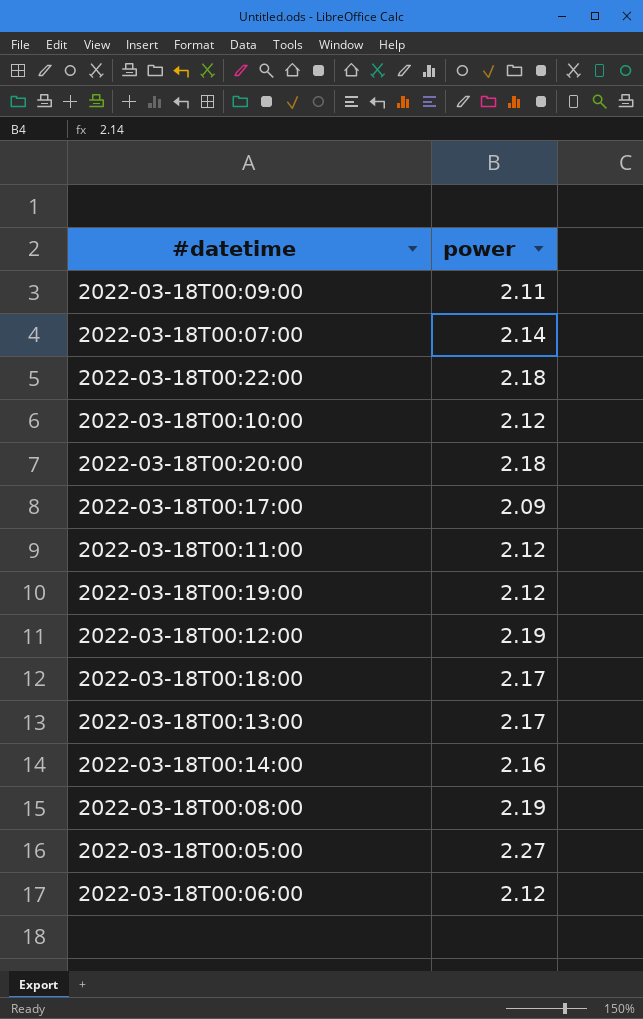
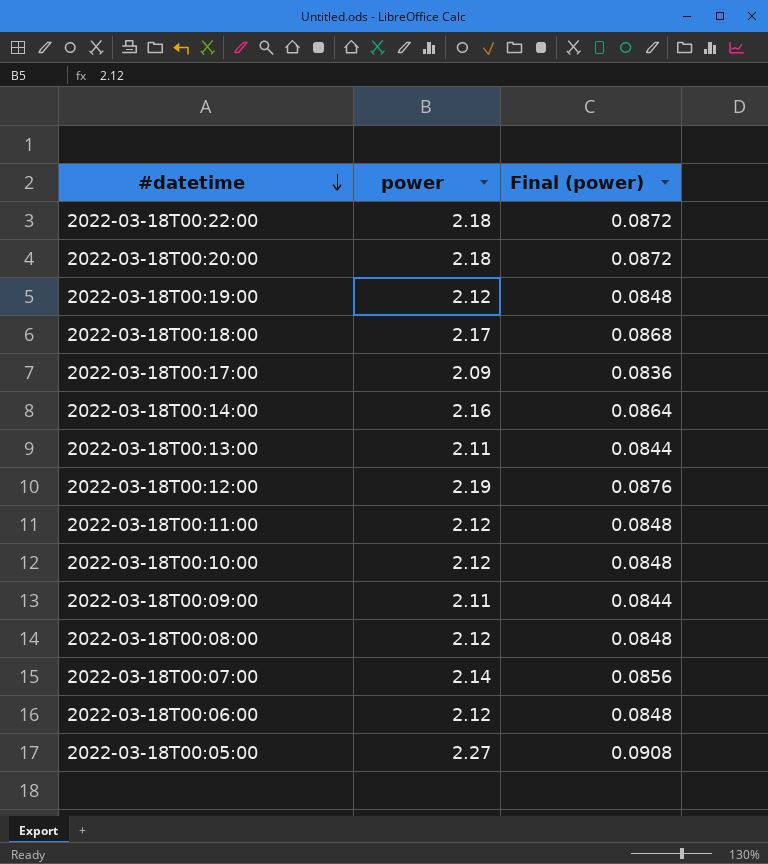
row order: none -> #datetime descending
column Final (power) | formula: none -> [power] * 0.04
2022-03-18T00:13:00 | power: 2.17 -> 2.11
2022-03-18T00:08:00 | power: 2.19 -> 2.12

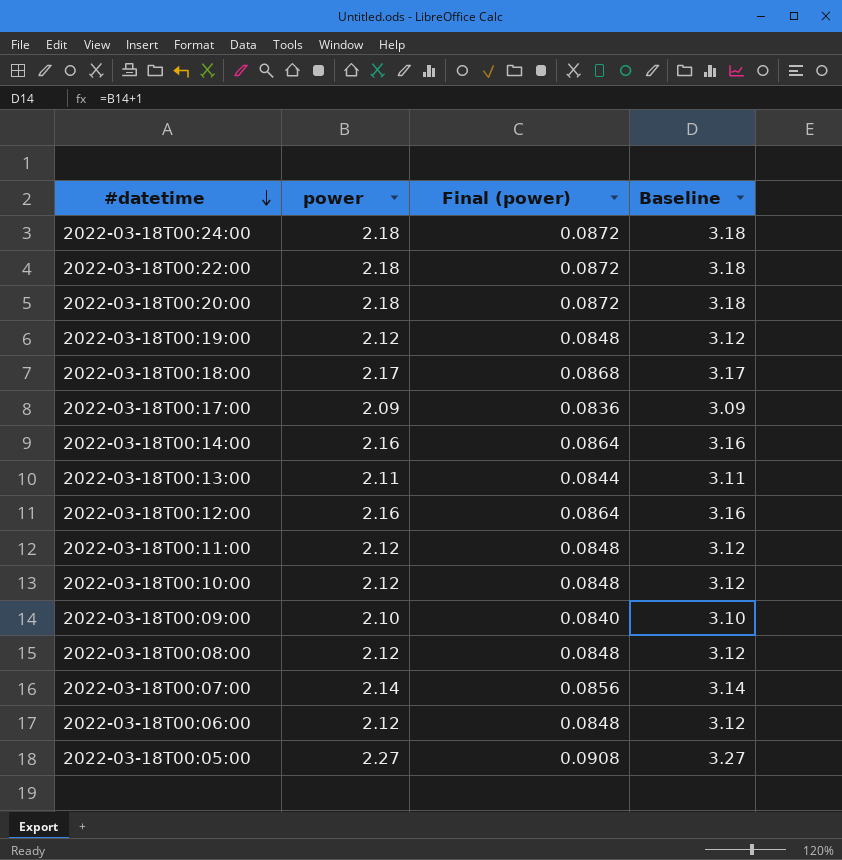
column Baseline | formula: none -> [power] + 1
row 2022-03-18T00:24:00: none -> 2.18 | 0.0872 | 3.18
2022-03-18T00:12:00 | power: 2.19 -> 2.16
2022-03-18T00:12:00 | Final (power): 0.0876 -> 0.0864
2022-03-18T00:09:00 | power: 2.11 -> 2.10
2022-03-18T00:09:00 | Final (power): 0.0844 -> 0.0840

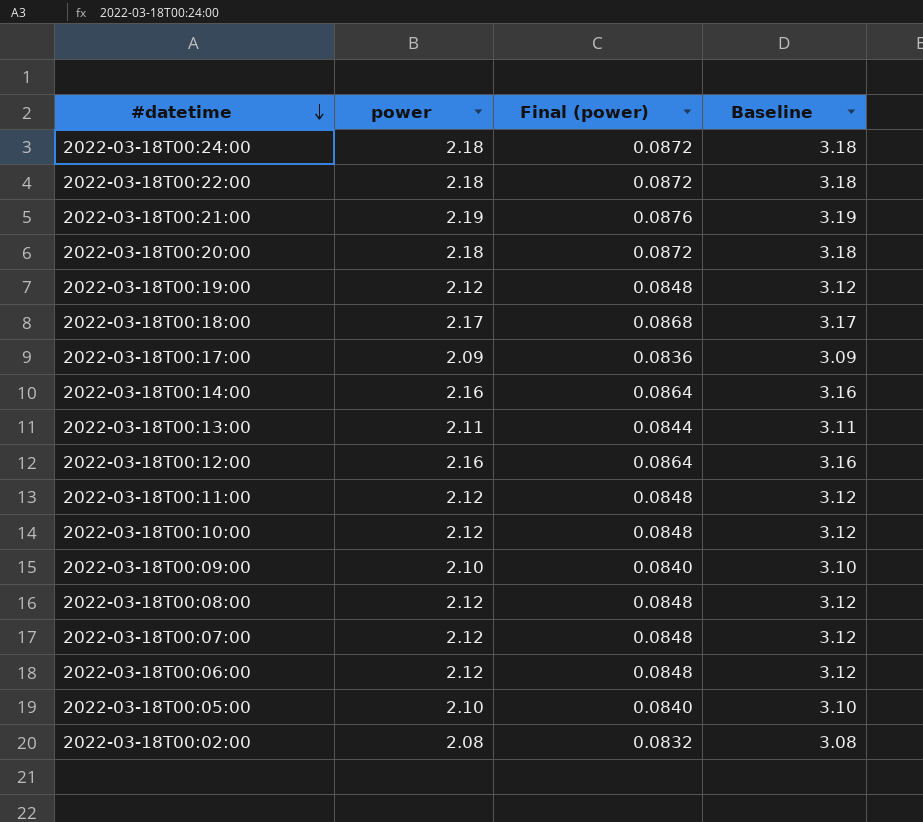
row 2022-03-18T00:21:00: none -> 2.19 | 0.0876 | 3.19
2022-03-18T00:07:00 | power: 2.14 -> 2.12
2022-03-18T00:07:00 | Final (power): 0.0856 -> 0.0848
2022-03-18T00:07:00 | Baseline: 3.14 -> 3.12
2022-03-18T00:05:00 | power: 2.27 -> 2.10
2022-03-18T00:05:00 | Final (power): 0.0908 -> 0.0840
2022-03-18T00:05:00 | Baseline: 3.27 -> 3.10
row 2022-03-18T00:02:00: none -> 2.08 | 0.0832 | 3.08

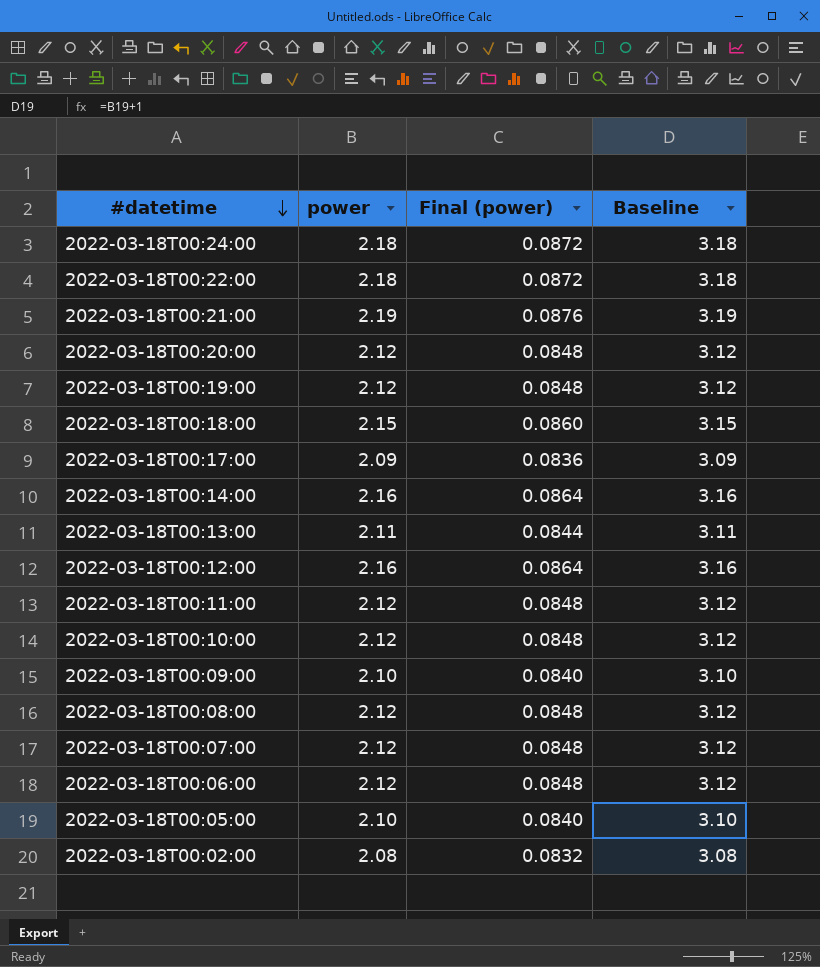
2022-03-18T00:20:00 | power: 2.18 -> 2.12
2022-03-18T00:20:00 | Final (power): 0.0872 -> 0.0848
2022-03-18T00:20:00 | Baseline: 3.18 -> 3.12
2022-03-18T00:18:00 | power: 2.17 -> 2.15
2022-03-18T00:18:00 | Final (power): 0.0868 -> 0.0860
2022-03-18T00:18:00 | Baseline: 3.17 -> 3.15

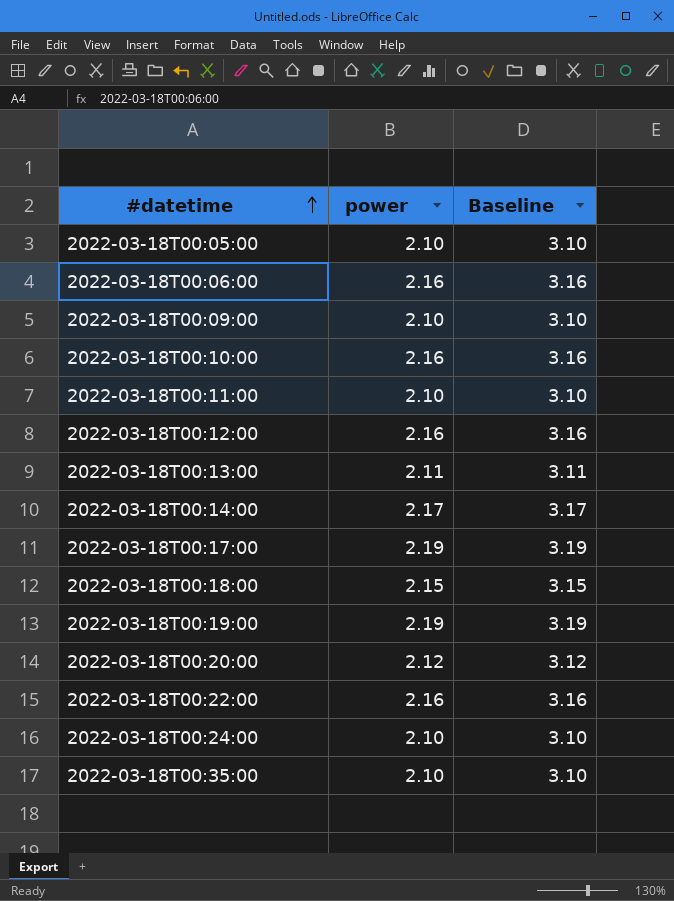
row order: #datetime descending -> #datetime ascending
column Final (power) | formula: [power] * 0.04 -> none
row 2022-03-18T00:21:00: 2.19 | 0.0876 | 3.19 -> none
row 2022-03-18T00:08:00: 2.12 | 0.0848 | 3.12 -> none
row 2022-03-18T00:07:00: 2.12 | 0.0848 | 3.12 -> none
row 2022-03-18T00:02:00: 2.08 | 0.0832 | 3.08 -> none
2022-03-18T00:06:00 | power: 2.12 -> 2.16
2022-03-18T00:06:00 | Baseline: 3.12 -> 3.16
2022-03-18T00:10:00 | power: 2.12 -> 2.16
2022-03-18T00:10:00 | Baseline: 3.12 -> 3.16
2022-03-18T00:11:00 | power: 2.12 -> 2.10
2022-03-18T00:11:00 | Baseline: 3.12 -> 3.10
2022-03-18T00:14:00 | power: 2.16 -> 2.17
2022-03-18T00:14:00 | Baseline: 3.16 -> 3.17
2022-03-18T00:17:00 | power: 2.09 -> 2.19
2022-03-18T00:17:00 | Baseline: 3.09 -> 3.19
2022-03-18T00:19:00 | power: 2.12 -> 2.19
2022-03-18T00:19:00 | Baseline: 3.12 -> 3.19
2022-03-18T00:22:00 | power: 2.18 -> 2.16
2022-03-18T00:22:00 | Baseline: 3.18 -> 3.16
2022-03-18T00:24:00 | power: 2.18 -> 2.10
2022-03-18T00:24:00 | Baseline: 3.18 -> 3.10
row 2022-03-18T00:35:00: none -> 2.10 | 3.10

